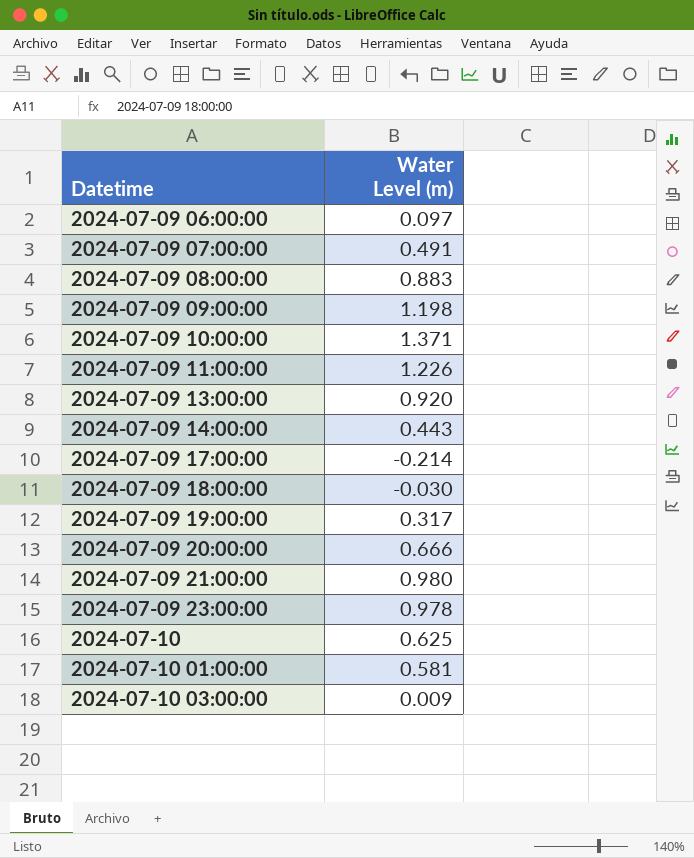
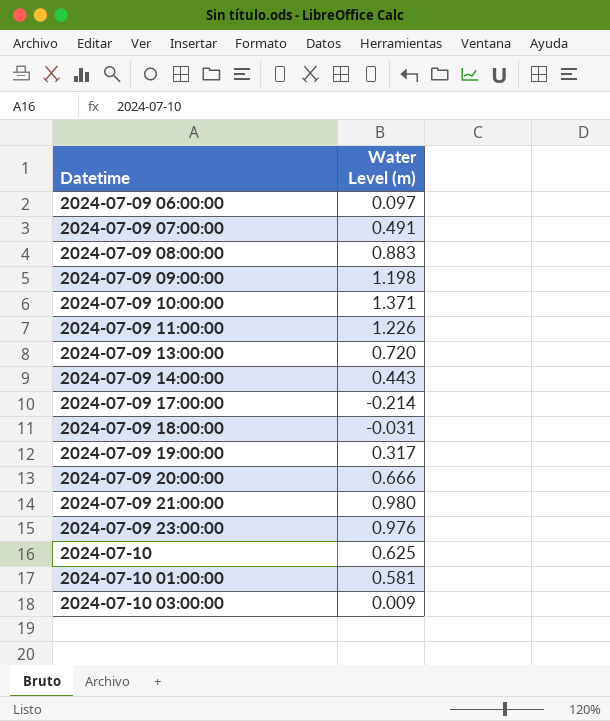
2024-07-09 13:00:00 | Water Level (m): 0.920 -> 0.720
2024-07-09 18:00:00 | Water Level (m): -0.030 -> -0.031
2024-07-09 23:00:00 | Water Level (m): 0.978 -> 0.976

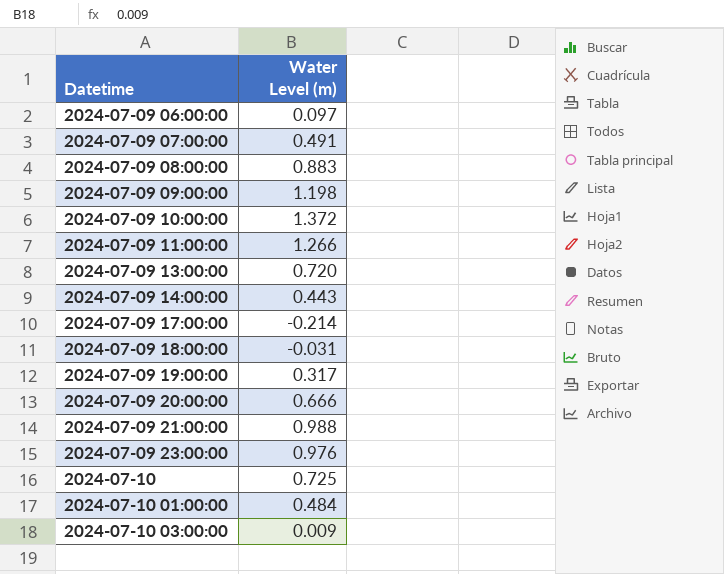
2024-07-09 10:00:00 | Water Level (m): 1.371 -> 1.372
2024-07-09 11:00:00 | Water Level (m): 1.226 -> 1.266
2024-07-09 21:00:00 | Water Level (m): 0.980 -> 0.988
2024-07-10 | Water Level (m): 0.625 -> 0.725
2024-07-10 01:00:00 | Water Level (m): 0.581 -> 0.484

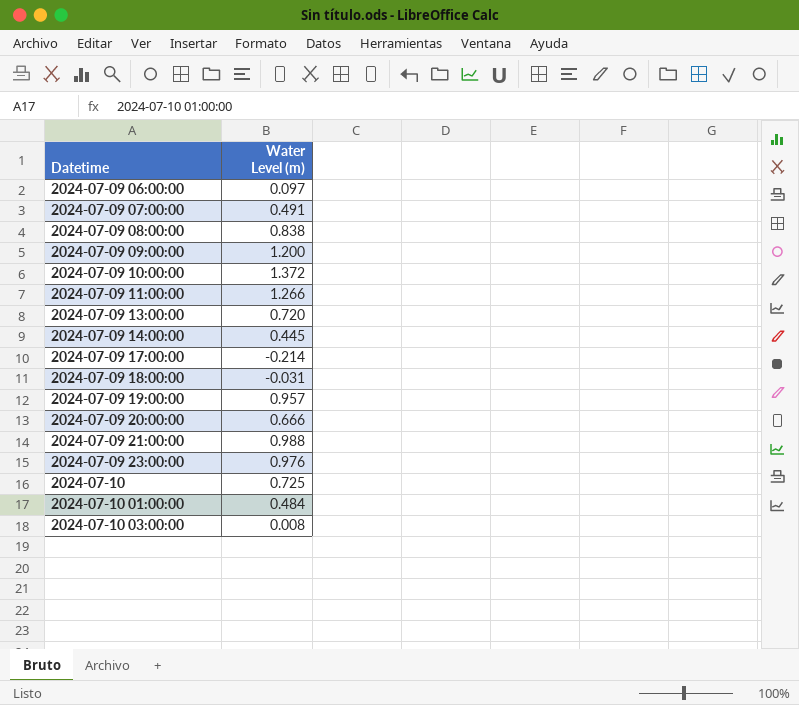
2024-07-09 08:00:00 | Water Level (m): 0.883 -> 0.838
2024-07-09 09:00:00 | Water Level (m): 1.198 -> 1.200
2024-07-09 14:00:00 | Water Level (m): 0.443 -> 0.445
2024-07-09 19:00:00 | Water Level (m): 0.317 -> 0.957
2024-07-10 03:00:00 | Water Level (m): 0.009 -> 0.008

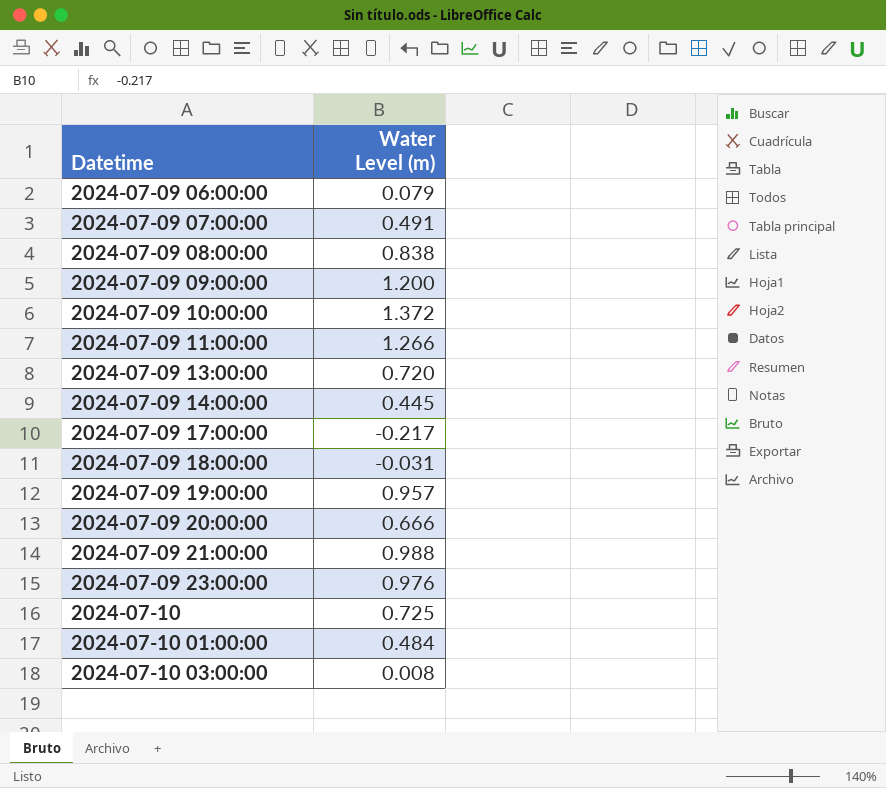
2024-07-09 06:00:00 | Water Level (m): 0.097 -> 0.079
2024-07-09 17:00:00 | Water Level (m): -0.214 -> -0.217

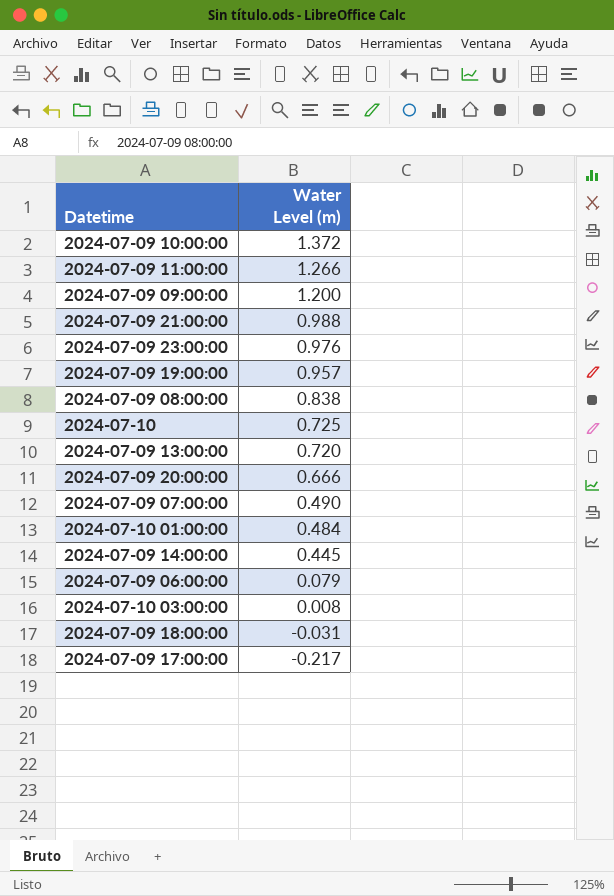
row order: Datetime ascending -> Water Level (m) descending
2024-07-09 07:00:00 | Water Level (m): 0.491 -> 0.490

